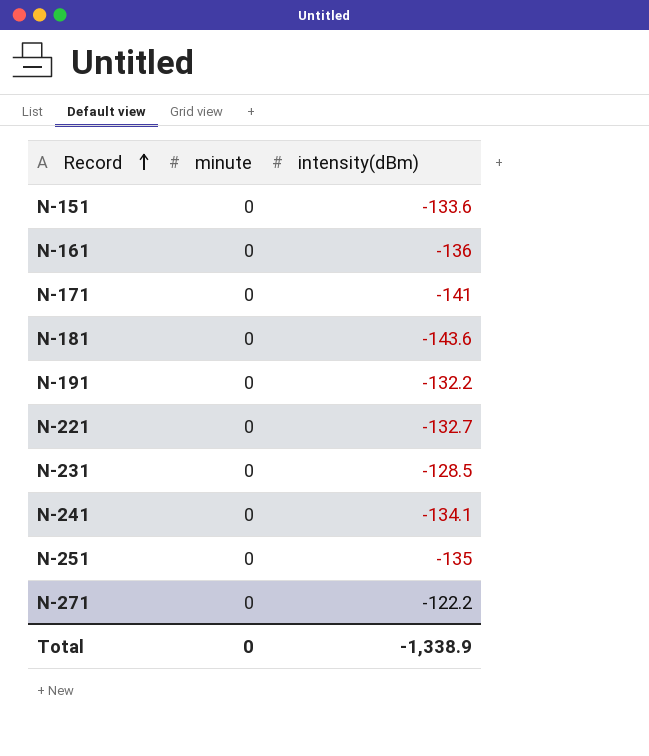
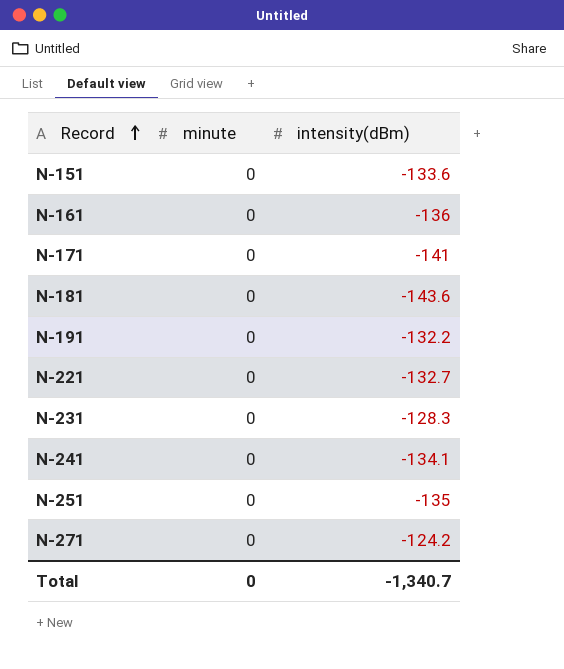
N-231 | intensity(dBm): -128.5 -> -128.3
N-271 | intensity(dBm): -122.2 -> -124.2
Total | intensity(dBm): -1,338.9 -> -1,340.7

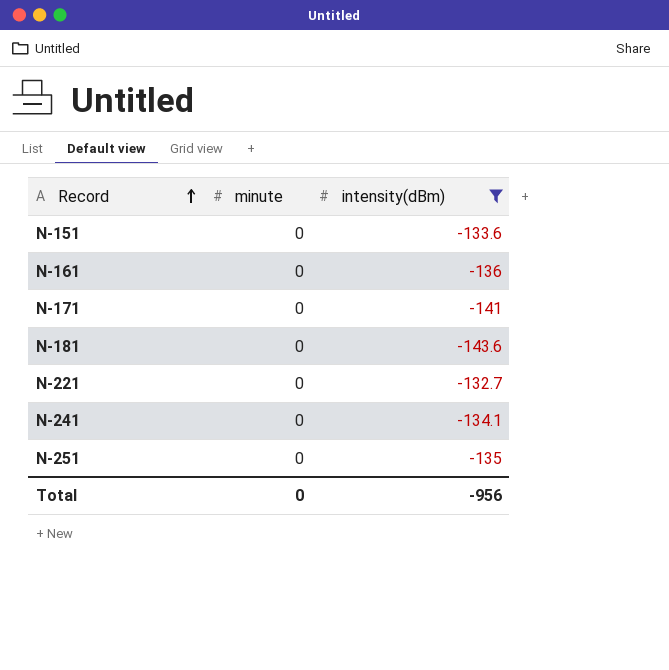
filter: none -> intensity(dBm) <= -132.7
Total | intensity(dBm): -1,340.7 -> -956

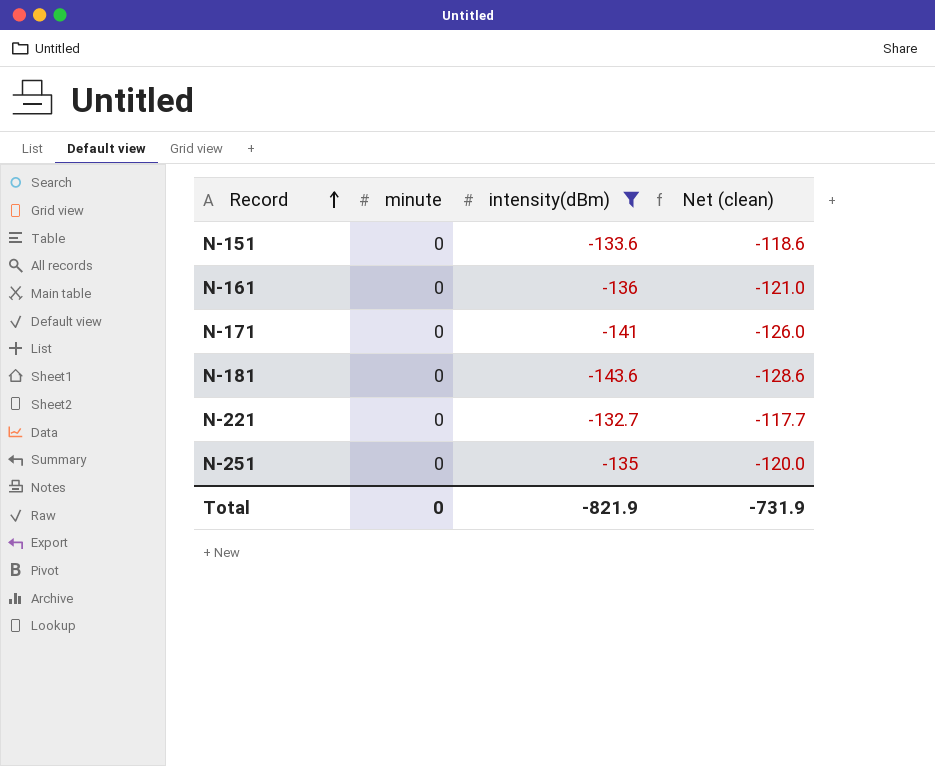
column Net (clean) | formula: none -> [intensity(dBm)] + 15
row N-241: 0 | -134.1 -> none
Total | intensity(dBm): -956 -> -821.9

